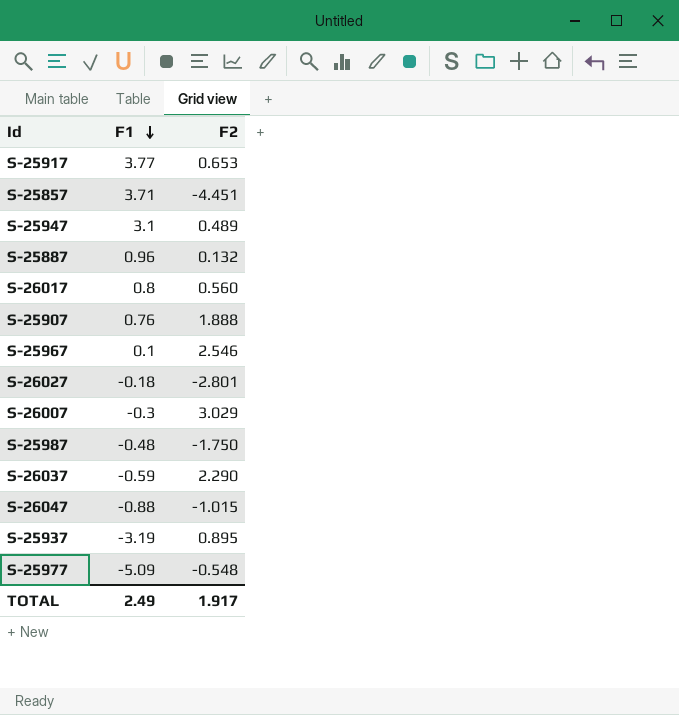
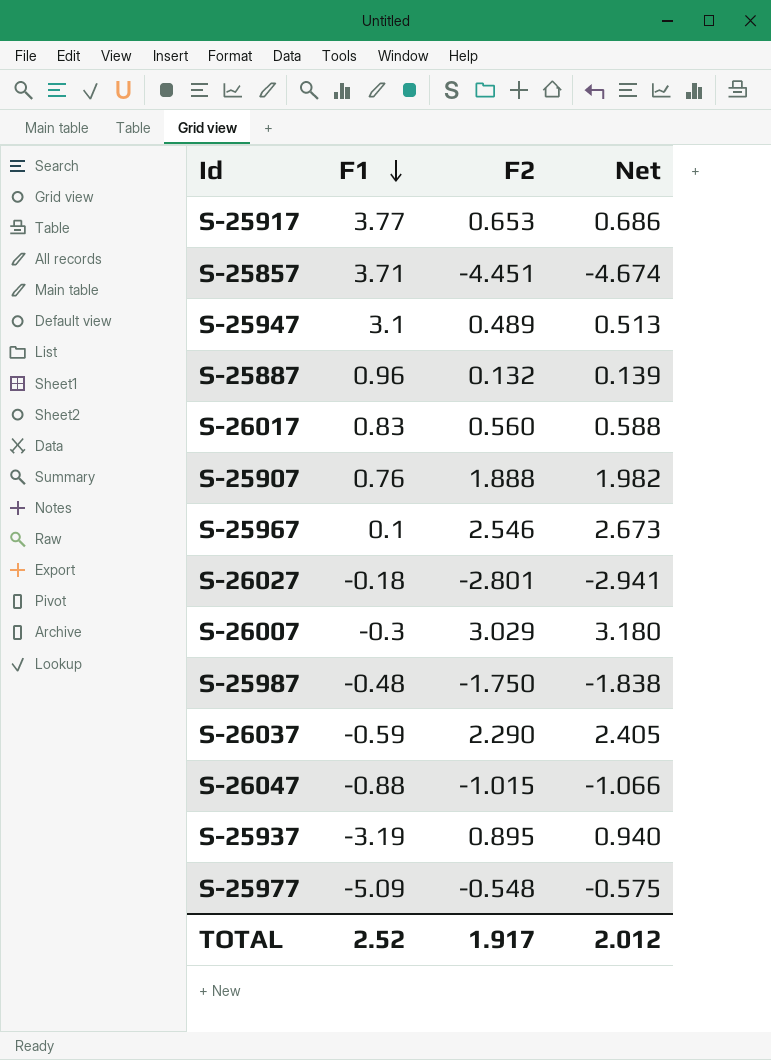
column Net | formula: none -> [F2] * 1.05
S-26017 | F1: 0.8 -> 0.83
TOTAL | F1: 2.49 -> 2.52

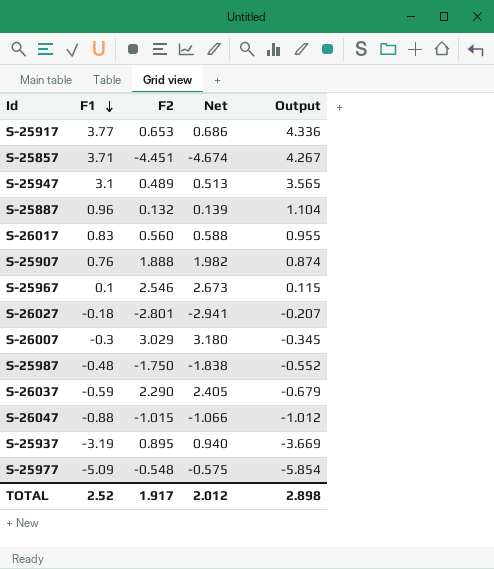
column Output | formula: none -> [F1] * 1.15

